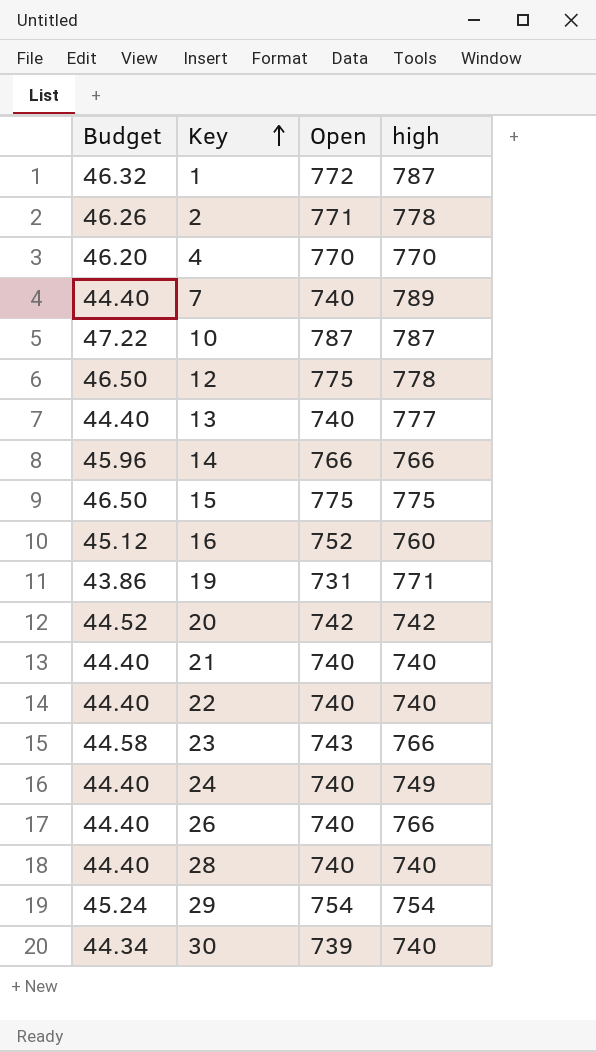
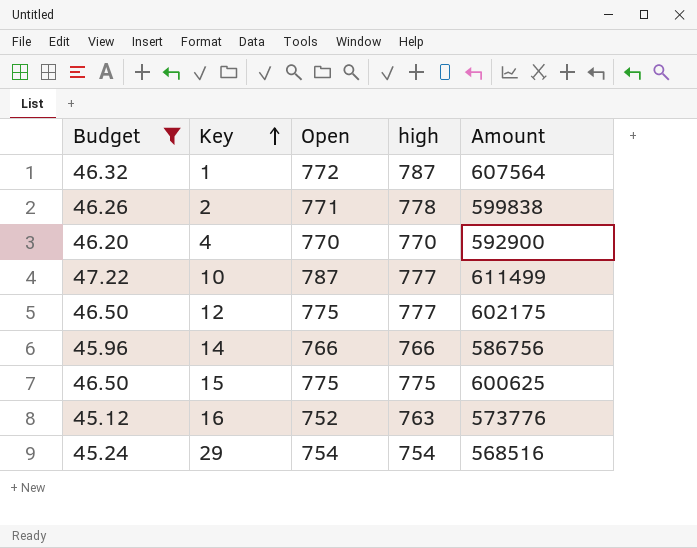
filter: none -> Budget >= 45.12
column Amount | formula: none -> [Open] * [high]
10 | high: 787 -> 777
12 | high: 778 -> 777
16 | high: 760 -> 763

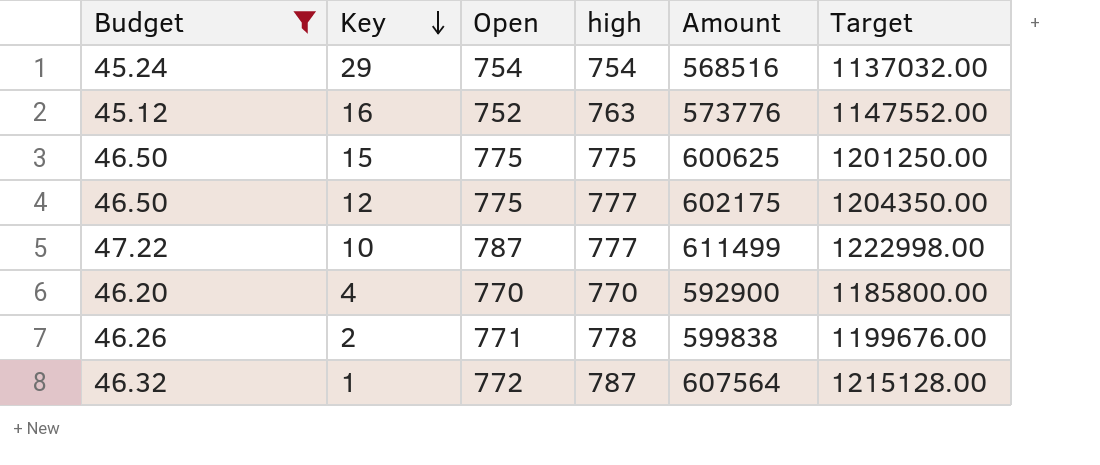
row order: Key ascending -> Key descending
column Target | formula: none -> [Amount] * 2
row 14: 45.96 | 766 | 766 | 586756 -> none

